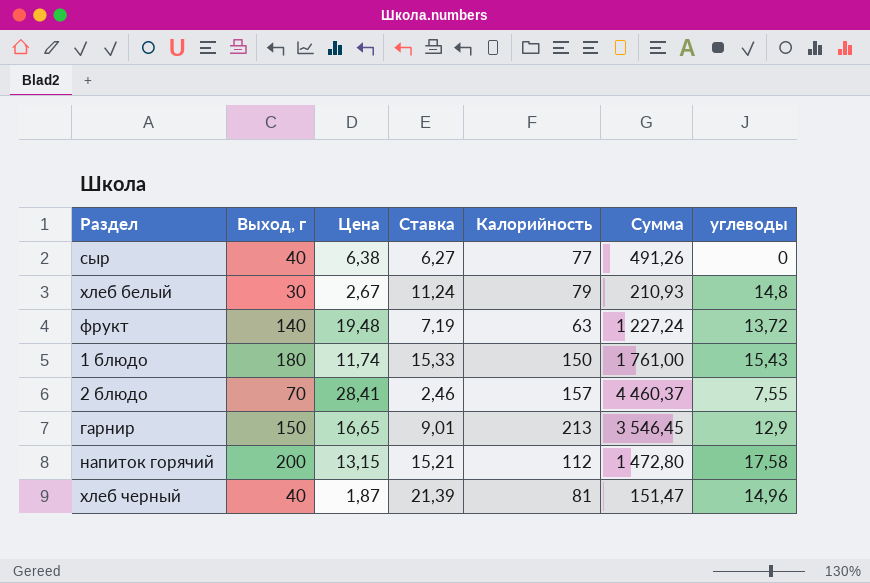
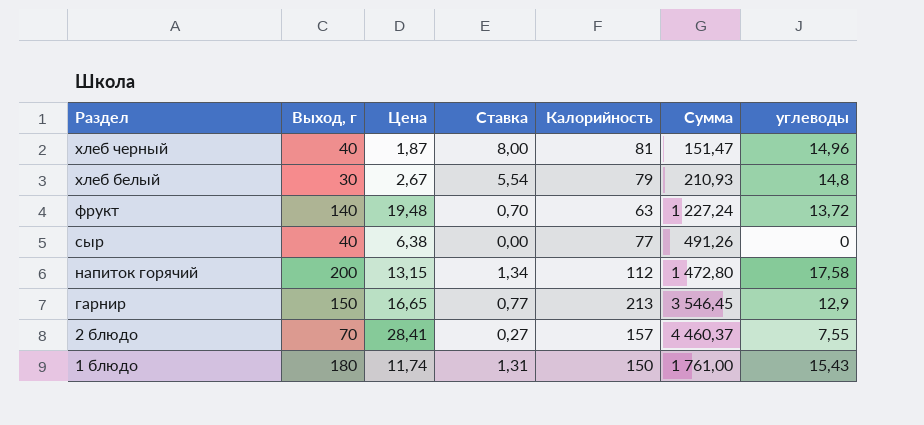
row order: none -> Раздел descending
column Ставка | formula: [Выход, г] / [Цена] -> [углеводы] / [Цена]

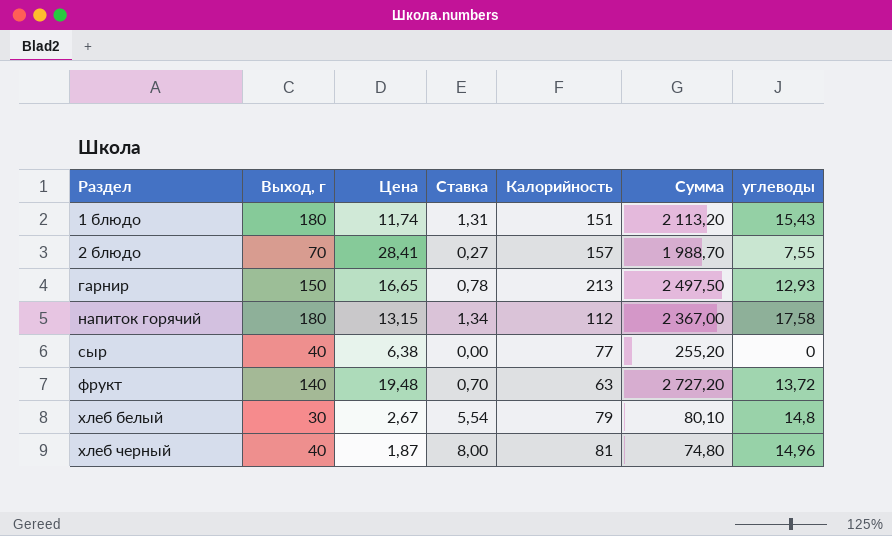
row order: Раздел descending -> Раздел ascending
column Сумма | formula: [Цена] * [Калорийность] -> [Выход, г] * [Цена]
1 блюдо | Калорийность: 150 -> 151
гарнир | Ставка: 0,77 -> 0,78
гарнир | углеводы: 12,9 -> 12,93
напиток горячий | Выход, г: 200 -> 180

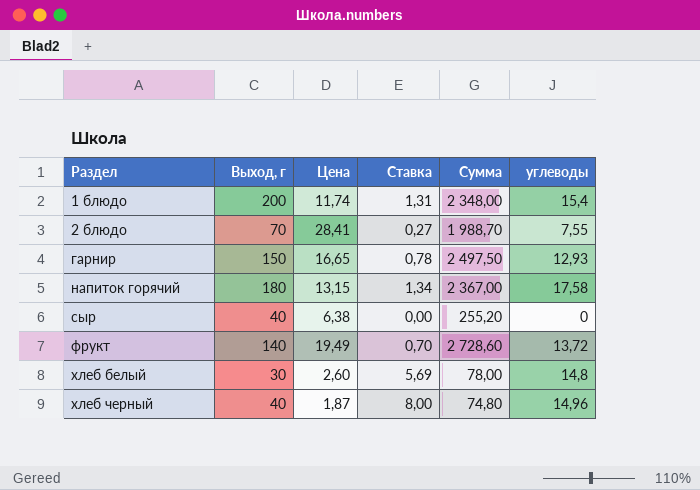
column Калорийность | position: 5 -> none
1 блюдо | Выход, г: 180 -> 200
1 блюдо | Сумма: 2 113,20 -> 2 348,00
1 блюдо | углеводы: 15,43 -> 15,4
фрукт | Цена: 19,48 -> 19,49
фрукт | Сумма: 2 727,20 -> 2 728,60
хлеб белый | Цена: 2,67 -> 2,60
хлеб белый | Ставка: 5,54 -> 5,69
хлеб белый | Сумма: 80,10 -> 78,00

